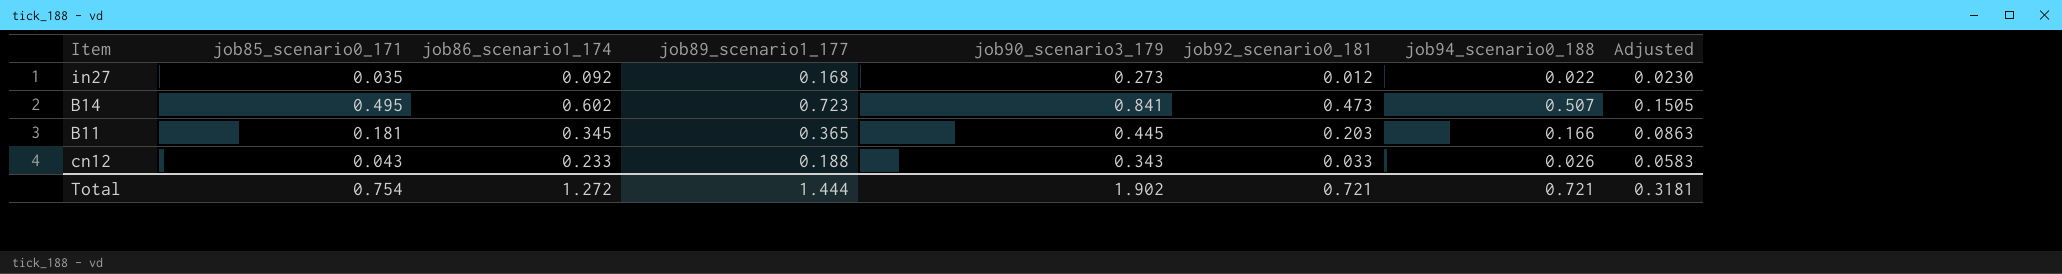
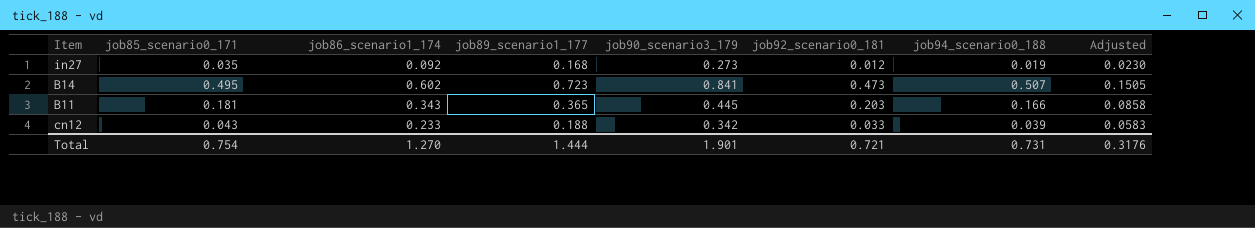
in27 | job94_scenario0_188: 0.022 -> 0.019
B11 | job86_scenario1_174: 0.345 -> 0.343
B11 | Adjusted: 0.0863 -> 0.0858
cn12 | job90_scenario3_179: 0.343 -> 0.342
cn12 | job94_scenario0_188: 0.026 -> 0.039
Total | job86_scenario1_174: 1.272 -> 1.270
Total | job90_scenario3_179: 1.902 -> 1.901
Total | job94_scenario0_188: 0.721 -> 0.731
Total | Adjusted: 0.3181 -> 0.3176

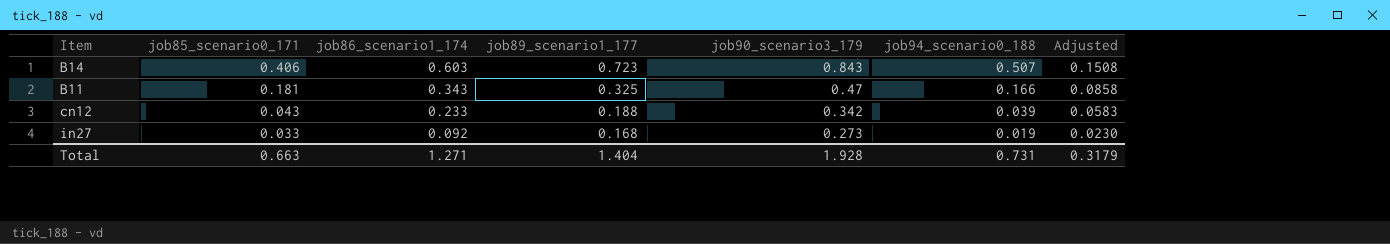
row order: none -> job85_scenario0_171 descending
column job92_scenario0_181 | position: 6 -> none
B14 | job85_scenario0_171: 0.495 -> 0.406
B14 | job86_scenario1_174: 0.602 -> 0.603
B14 | job90_scenario3_179: 0.841 -> 0.843
B14 | Adjusted: 0.1505 -> 0.1508
B11 | job89_scenario1_177: 0.365 -> 0.325
B11 | job90_scenario3_179: 0.445 -> 0.47
in27 | job85_scenario0_171: 0.035 -> 0.033
Total | job85_scenario0_171: 0.754 -> 0.663
Total | job86_scenario1_174: 1.270 -> 1.271
Total | job89_scenario1_177: 1.444 -> 1.404
Total | job90_scenario3_179: 1.901 -> 1.928
Total | Adjusted: 0.3176 -> 0.3179

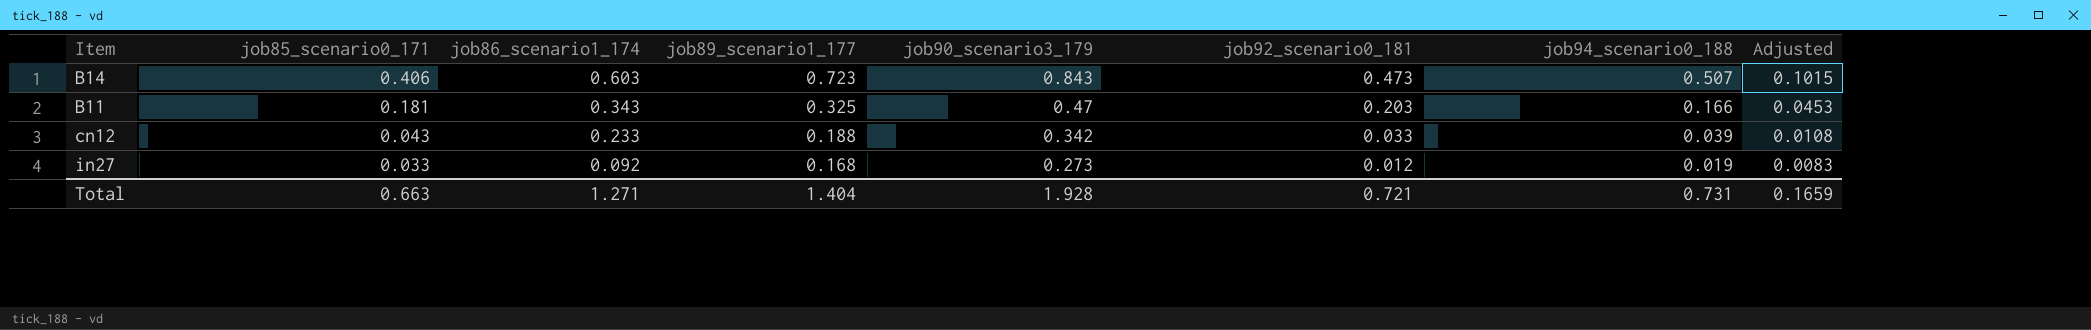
column job92_scenario0_181 | position: none -> 6
column Adjusted | formula: [job86_scenario1_174] * 0.25 -> [job85_scenario0_171] * 0.25
Total | Adjusted: 0.3179 -> 0.1659

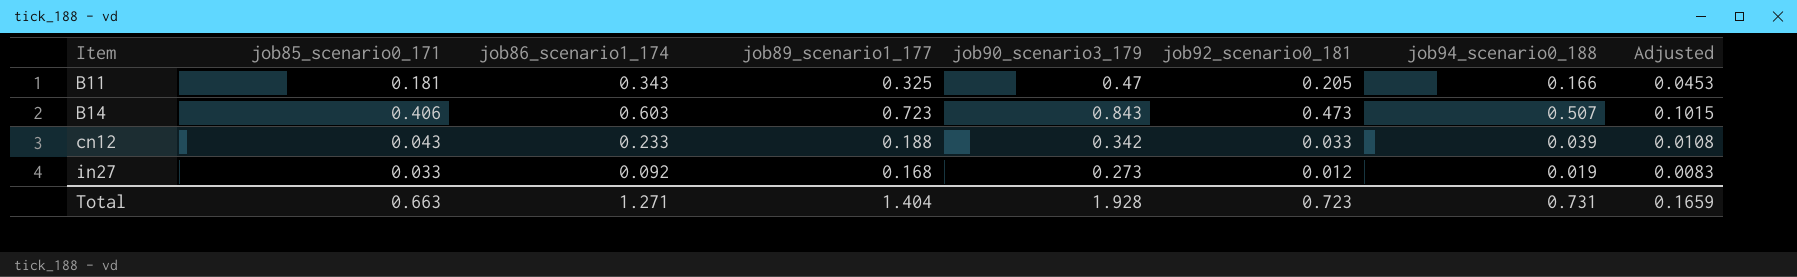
row order: job85_scenario0_171 descending -> Item ascending
B11 | job92_scenario0_181: 0.203 -> 0.205
Total | job92_scenario0_181: 0.721 -> 0.723

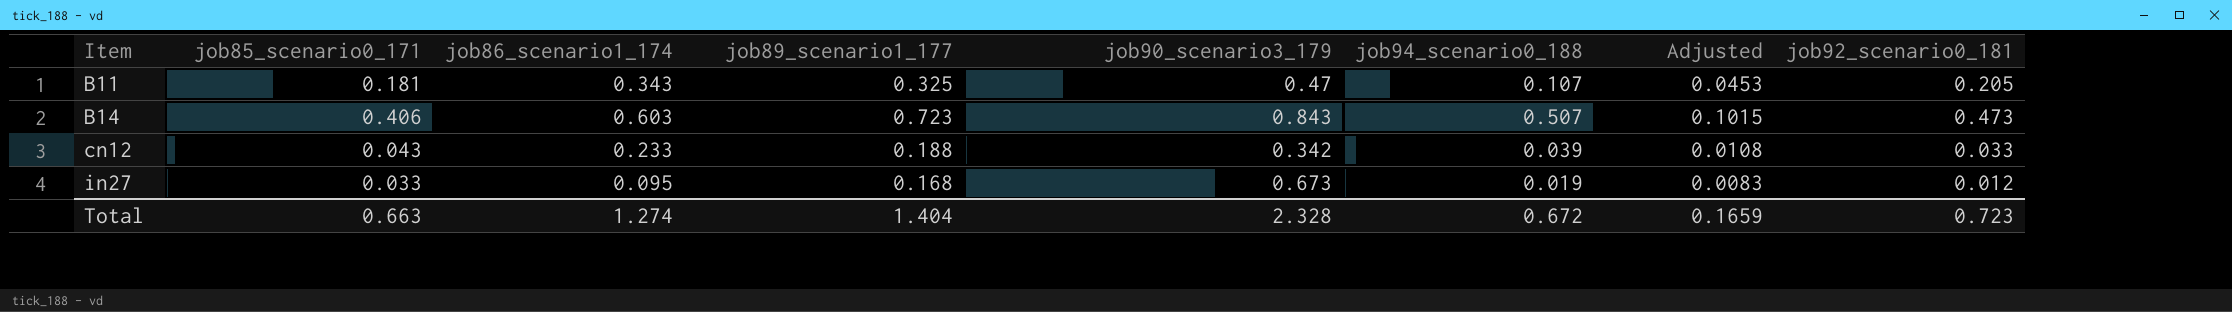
column job92_scenario0_181 | position: 6 -> 8
B11 | job94_scenario0_188: 0.166 -> 0.107
in27 | job86_scenario1_174: 0.092 -> 0.095
in27 | job90_scenario3_179: 0.273 -> 0.673
Total | job86_scenario1_174: 1.271 -> 1.274
Total | job90_scenario3_179: 1.928 -> 2.328
Total | job94_scenario0_188: 0.731 -> 0.672

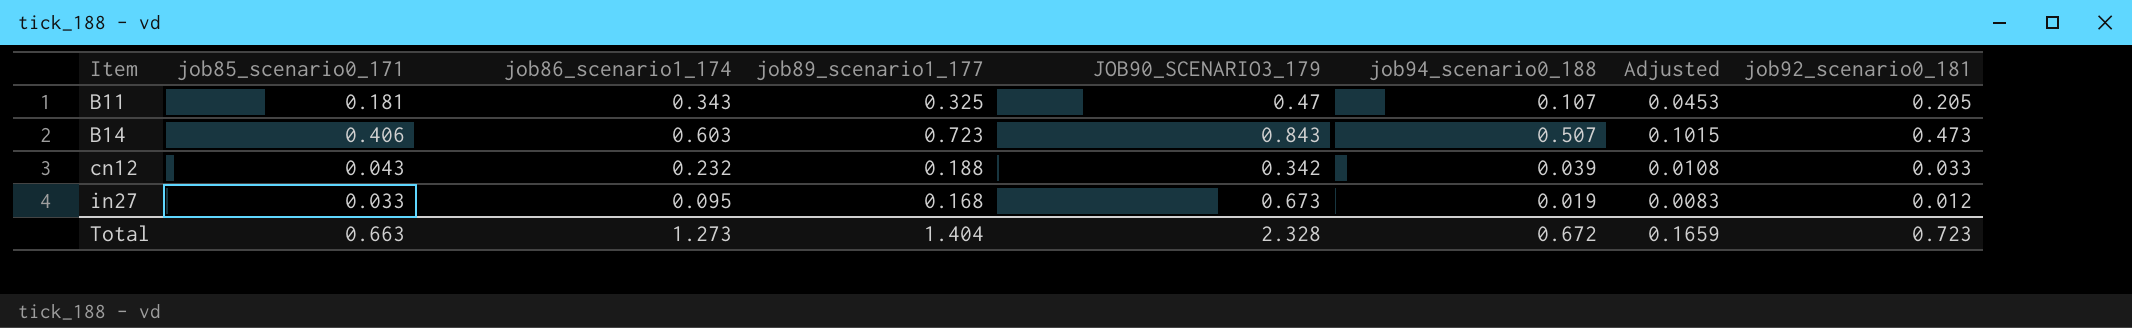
column name: job90_scenario3_179 -> JOB90_SCENARIO3_179
cn12 | job86_scenario1_174: 0.233 -> 0.232
Total | job86_scenario1_174: 1.274 -> 1.273

